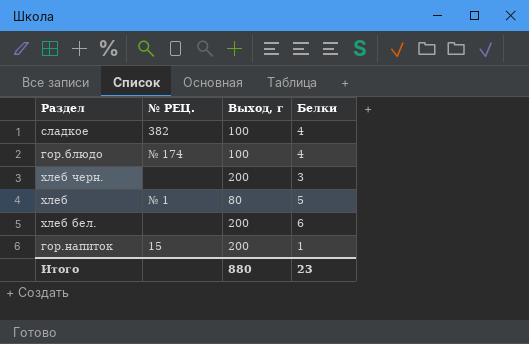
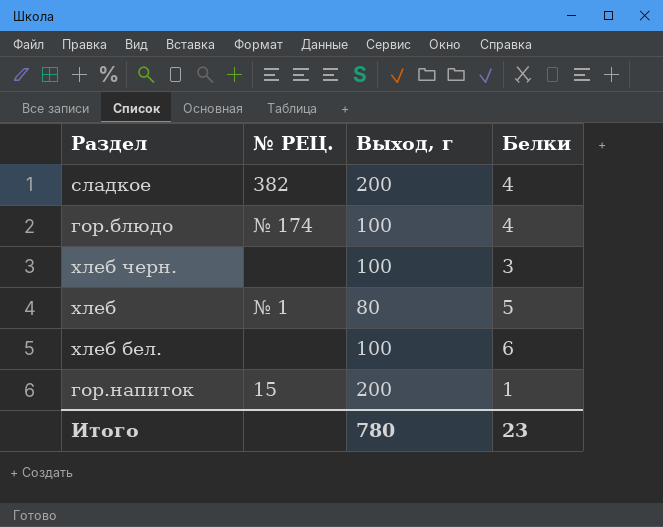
сладкое | Выход, г: 100 -> 200
хлеб черн. | Выход, г: 200 -> 100
хлеб бел. | Выход, г: 200 -> 100
Итого | Выход, г: 880 -> 780

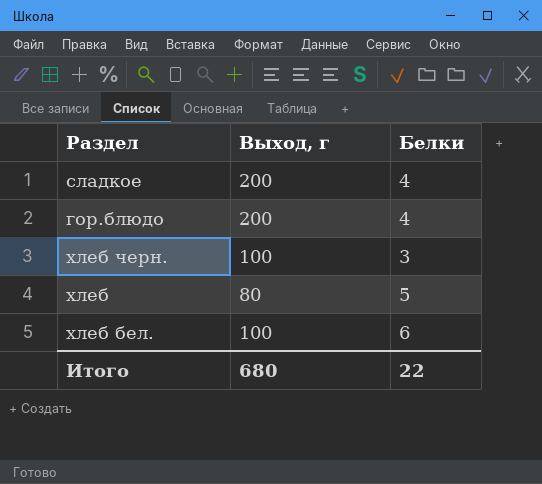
column № РЕЦ. | position: 2 -> none
row гор.напиток: 15 | 200 | 1 -> none
гор.блюдо | Выход, г: 100 -> 200
Итого | Выход, г: 780 -> 680
Итого | Белки: 23 -> 22

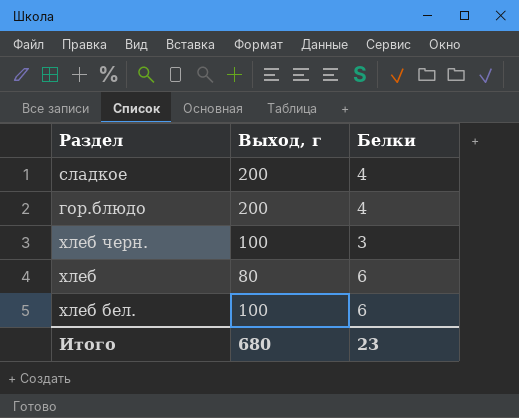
хлеб | Белки: 5 -> 6
Итого | Белки: 22 -> 23

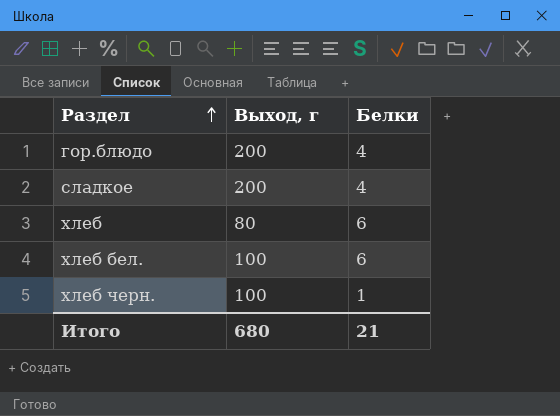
row order: none -> Раздел ascending
хлеб черн. | Белки: 3 -> 1
Итого | Белки: 23 -> 21

